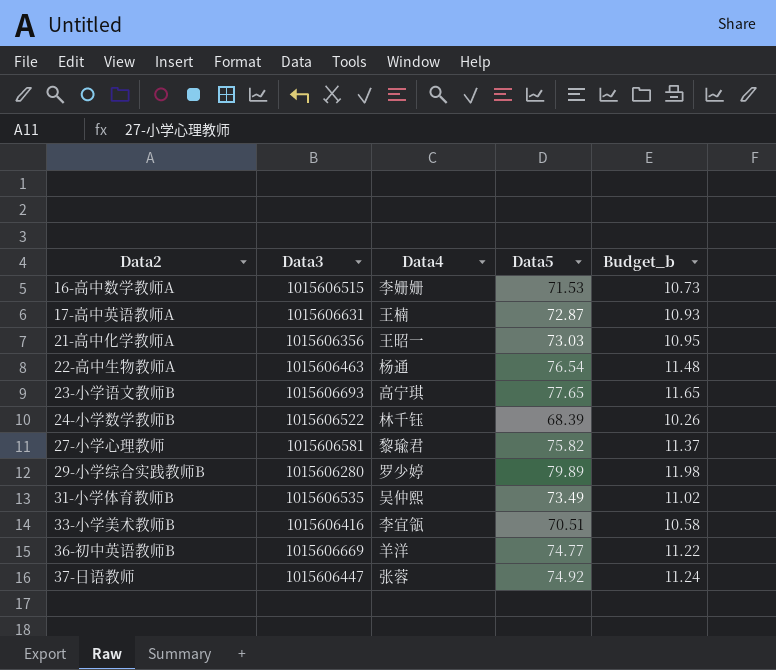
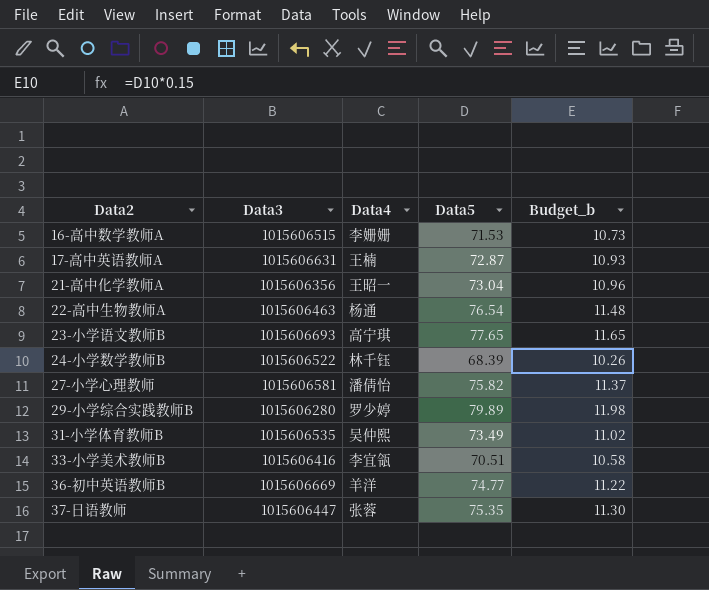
21-高中化学教师A | Data5: 73.03 -> 73.04
21-高中化学教师A | Budget_b: 10.95 -> 10.96
27-小学心理教师 | Data4: 黎瑜君 -> 潘倩怡
37-日语教师 | Data5: 74.92 -> 75.35
37-日语教师 | Budget_b: 11.24 -> 11.30

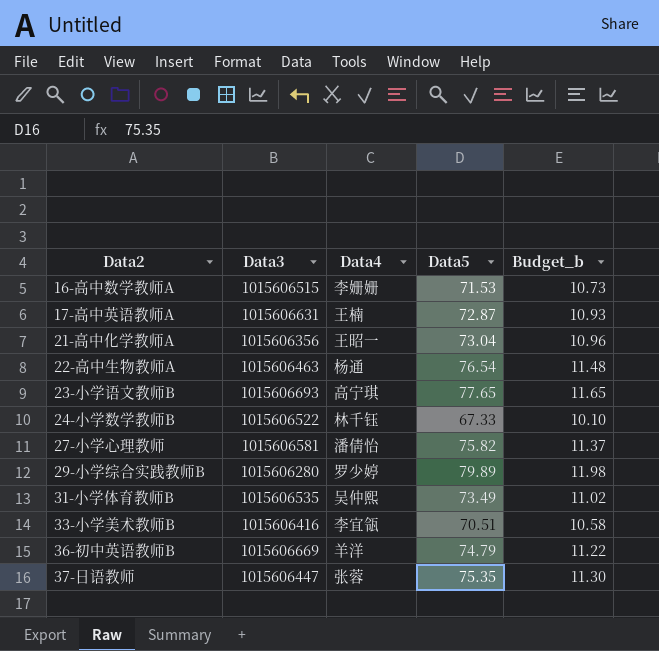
24-小学数学教师B | Data5: 68.39 -> 67.33
24-小学数学教师B | Budget_b: 10.26 -> 10.10
36-初中英语教师B | Data5: 74.77 -> 74.79

